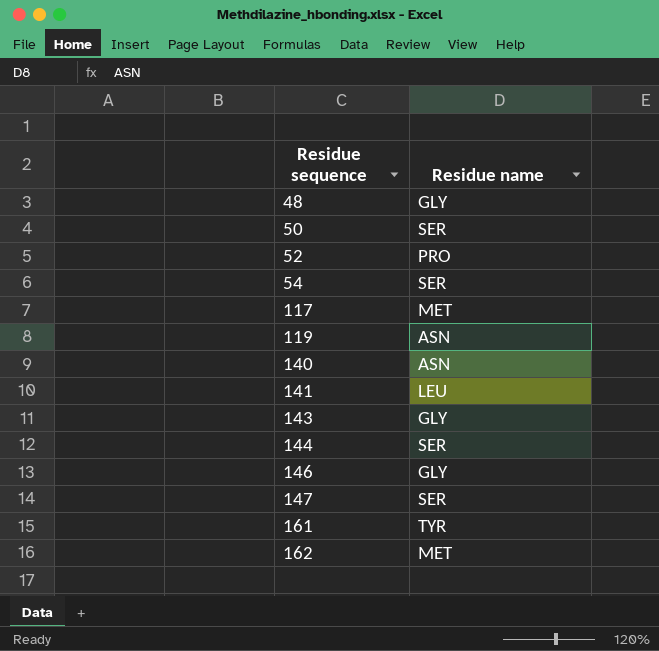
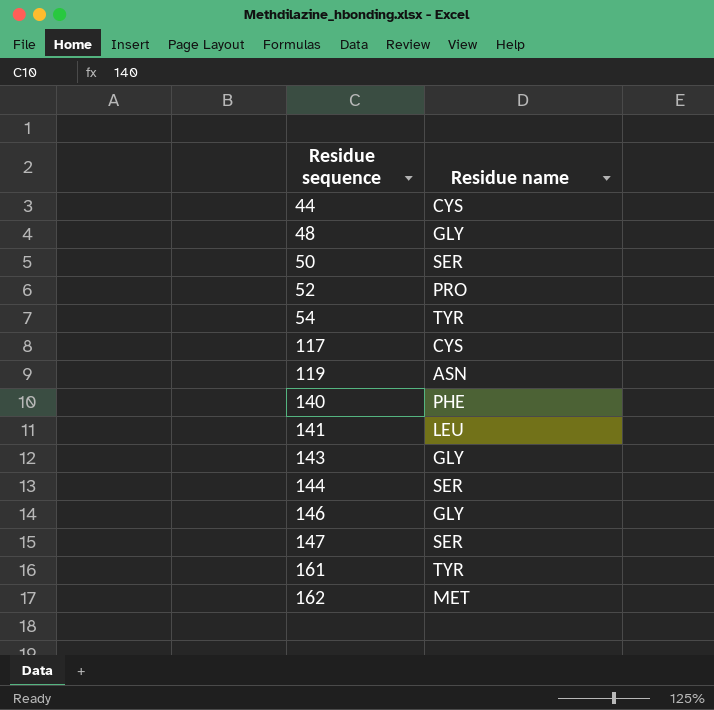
row 44: none -> CYS
54 | Residue name: SER -> TYR
117 | Residue name: MET -> CYS
140 | Residue name: ASN -> PHE

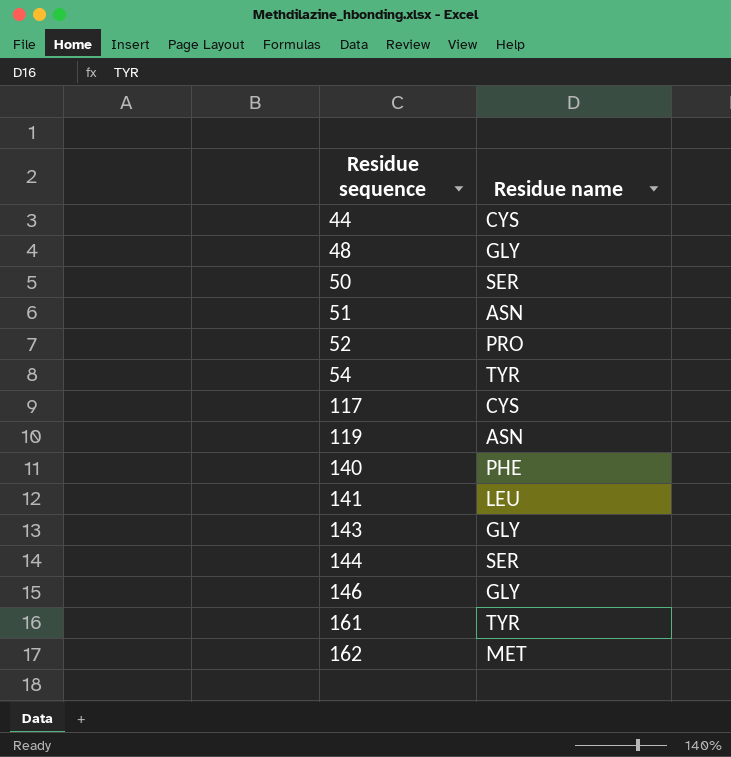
row 147: SER -> none
row 51: none -> ASN

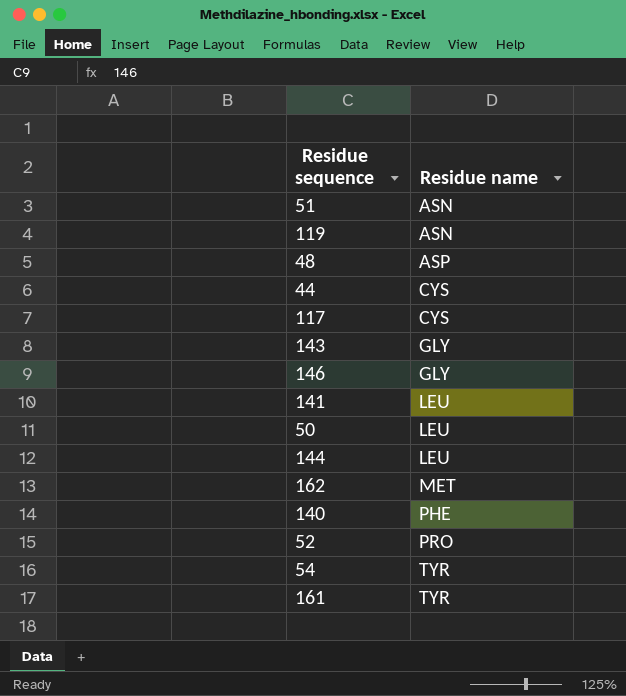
row order: Residue sequence ascending -> Residue name ascending
48 | Residue name: GLY -> ASP
50 | Residue name: SER -> LEU
144 | Residue name: SER -> LEU

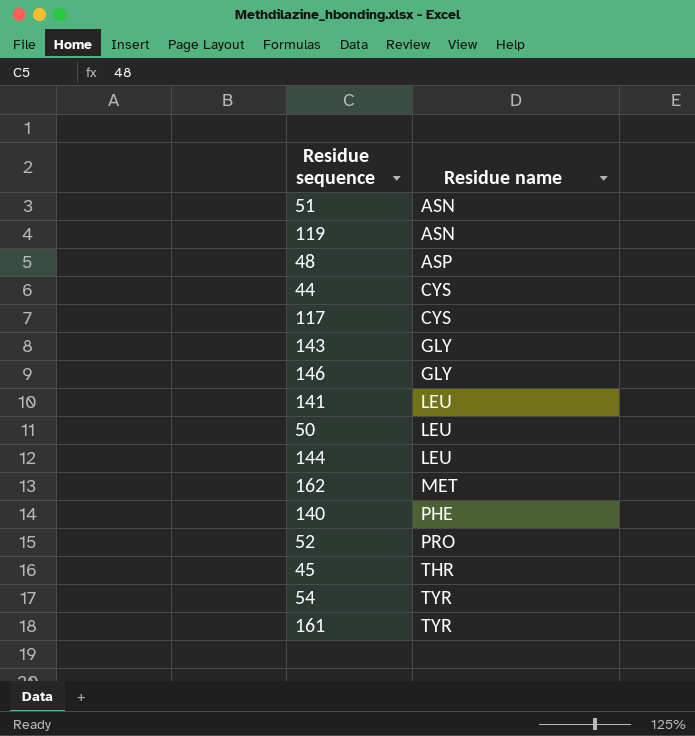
row 45: none -> THR

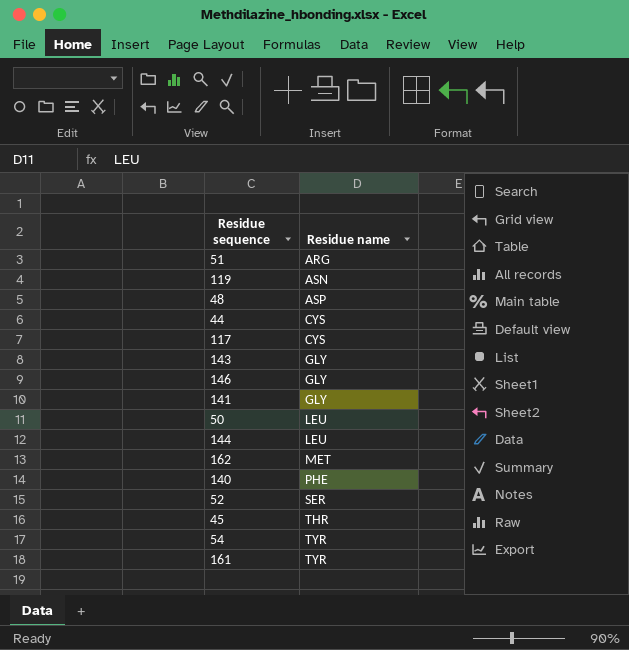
51 | Residue name: ASN -> ARG
141 | Residue name: LEU -> GLY
52 | Residue name: PRO -> SER

